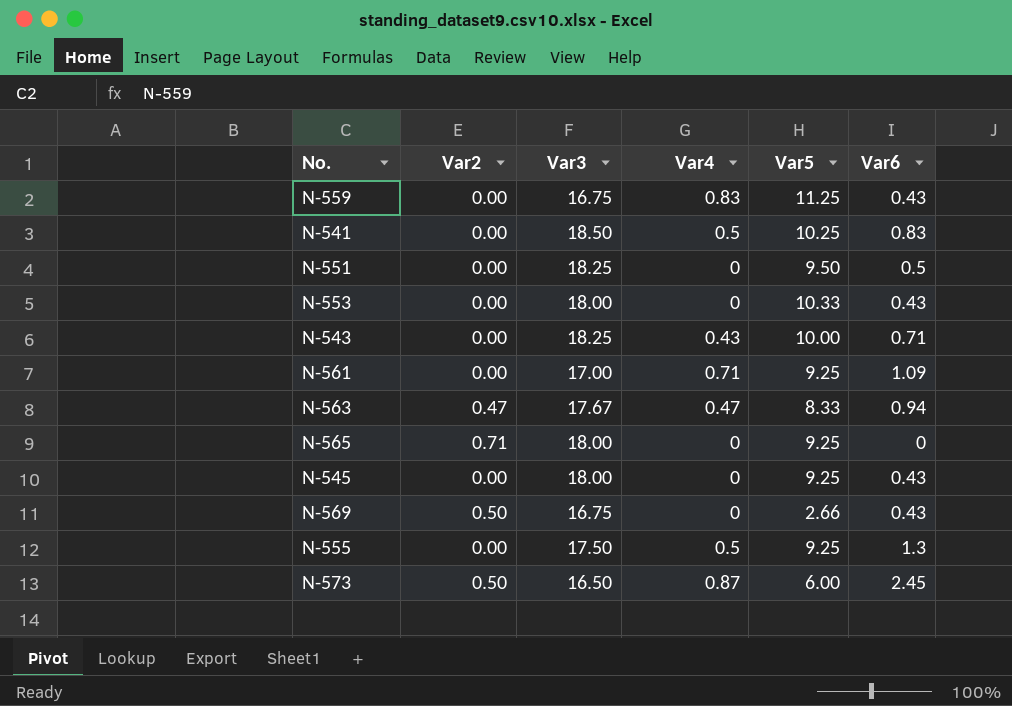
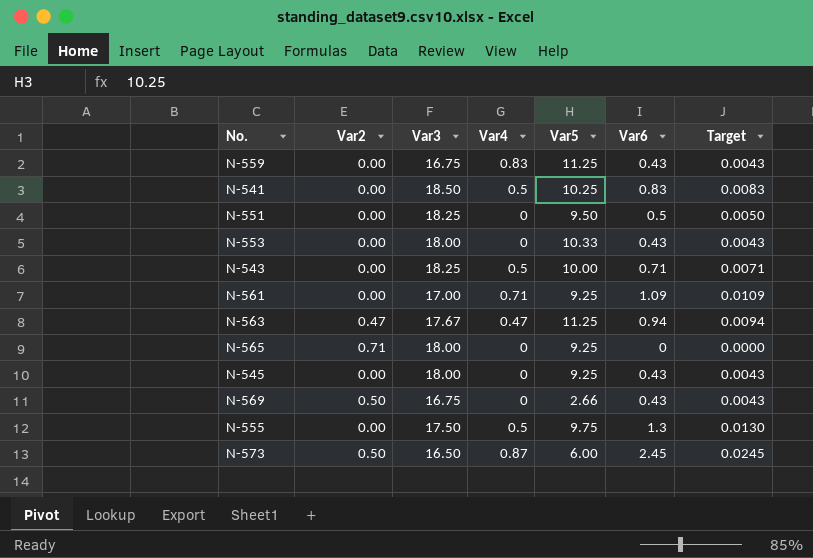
column Target | formula: none -> [Var6] * 0.01
N-543 | Var4: 0.43 -> 0.5
N-563 | Var5: 8.33 -> 11.25
N-555 | Var5: 9.25 -> 9.75

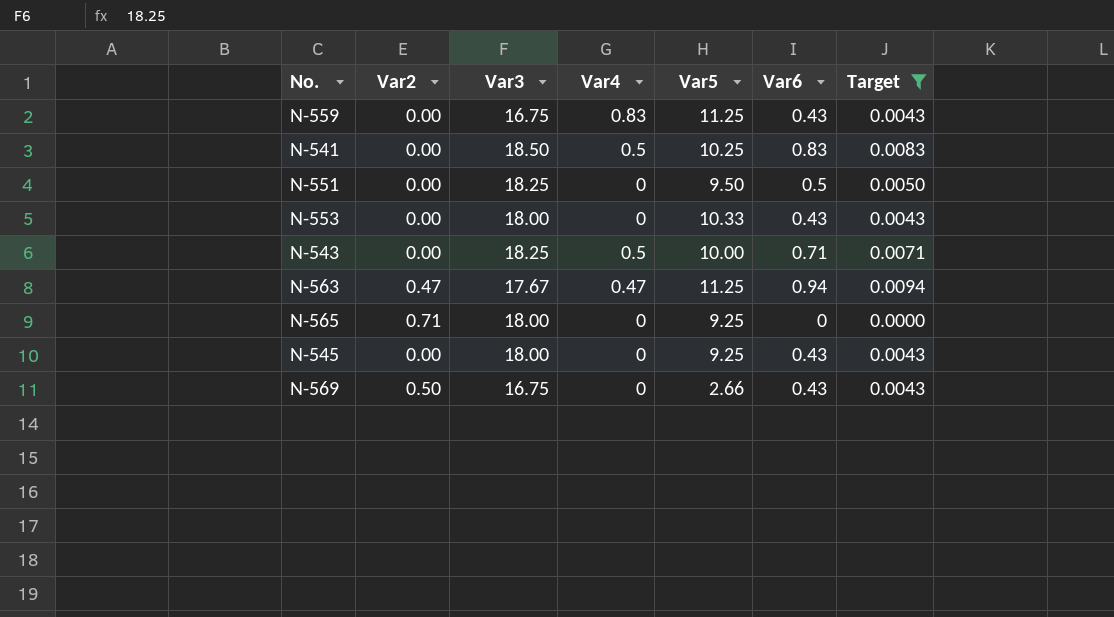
filter: none -> Target <= 0.0094

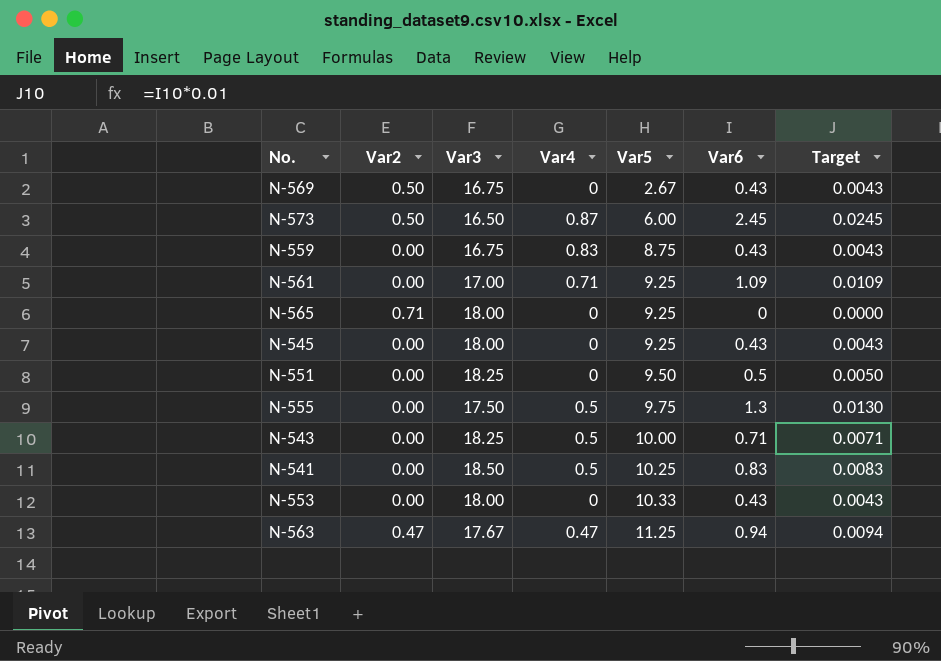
filter: Target <= 0.0094 -> none
row order: none -> Var5 ascending
N-569 | Var5: 2.66 -> 2.67
N-559 | Var5: 11.25 -> 8.75

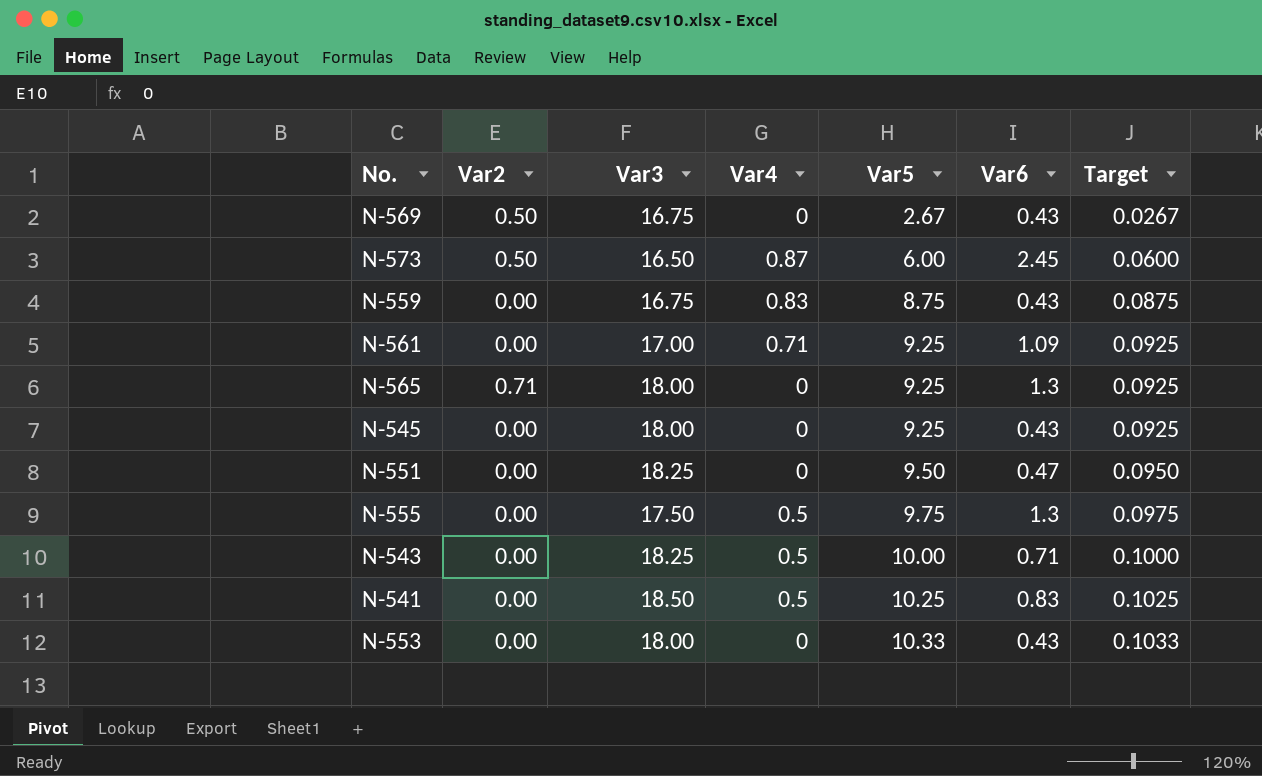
column Target | formula: [Var6] * 0.01 -> [Var5] * 0.01
row N-563: 0.47 | 17.67 | 0.47 | 11.25 | 0.94 | 0.0094 -> none
N-565 | Var6: 0 -> 1.3
N-551 | Var6: 0.5 -> 0.47

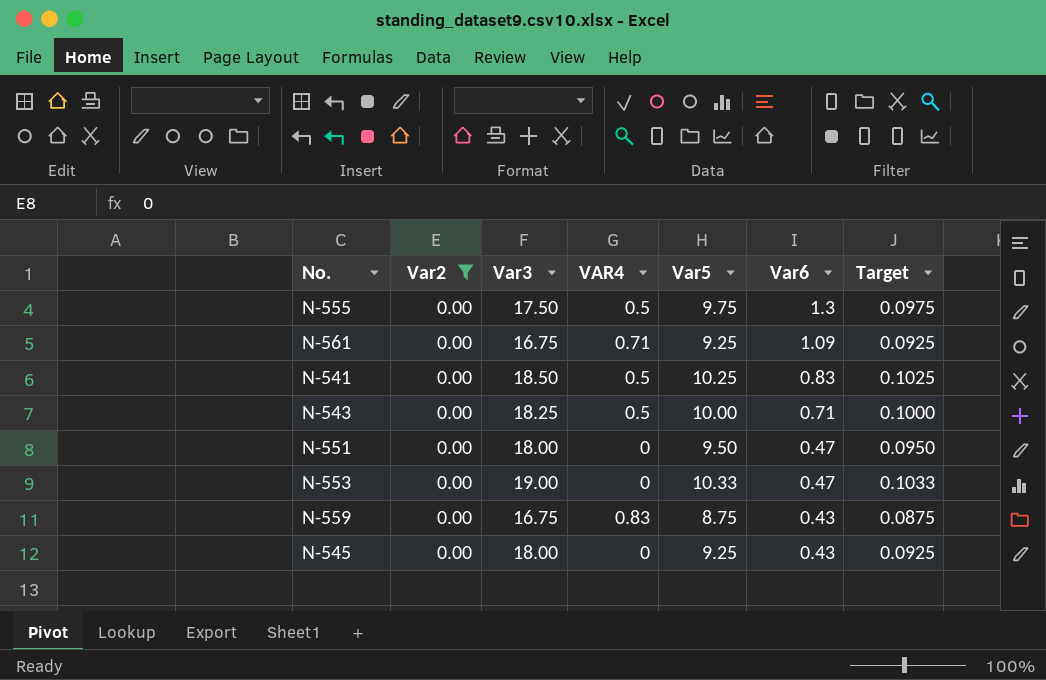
filter: none -> Var2 = 0.00
row order: Var5 ascending -> Var6 descending
column name: Var4 -> VAR4
N-561 | Var3: 17.00 -> 16.75
N-551 | Var3: 18.25 -> 18.00
N-553 | Var3: 18.00 -> 19.00
N-553 | Var6: 0.43 -> 0.47

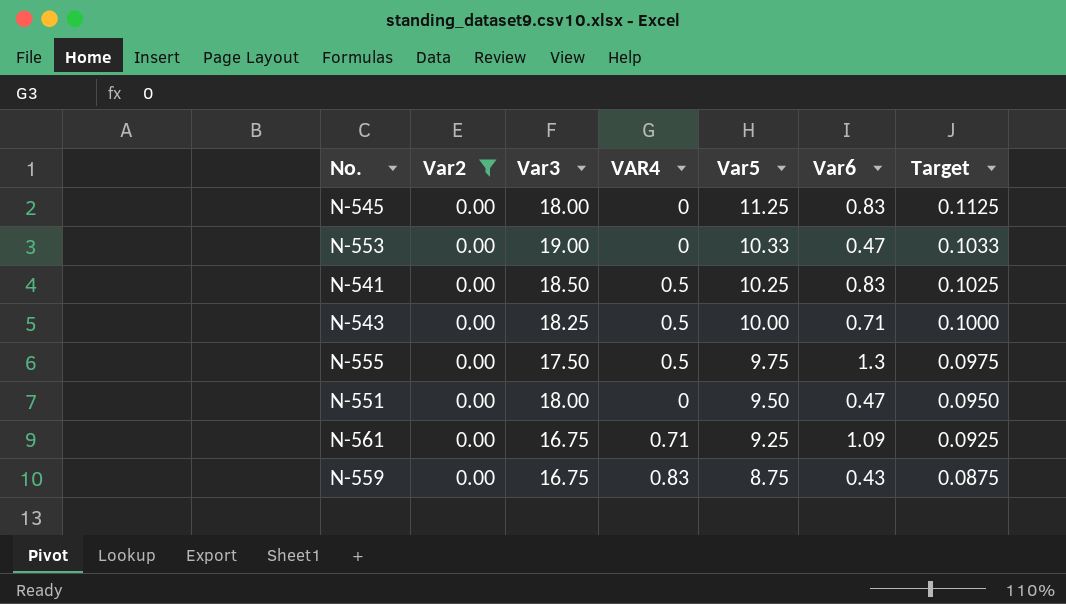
row order: Var6 descending -> Var5 descending
N-545 | Var5: 9.25 -> 11.25
N-545 | Var6: 0.43 -> 0.83
N-545 | Target: 0.0925 -> 0.1125

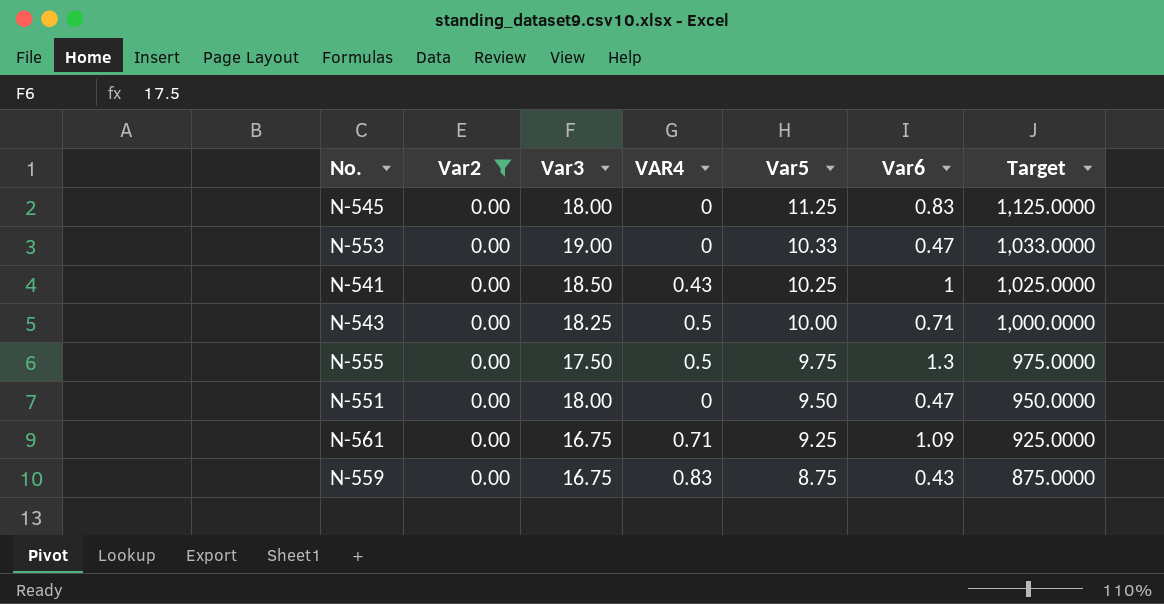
column Target | formula: [Var5] * 0.01 -> [Var5] * 100
N-541 | VAR4: 0.5 -> 0.43
N-541 | Var6: 0.83 -> 1

